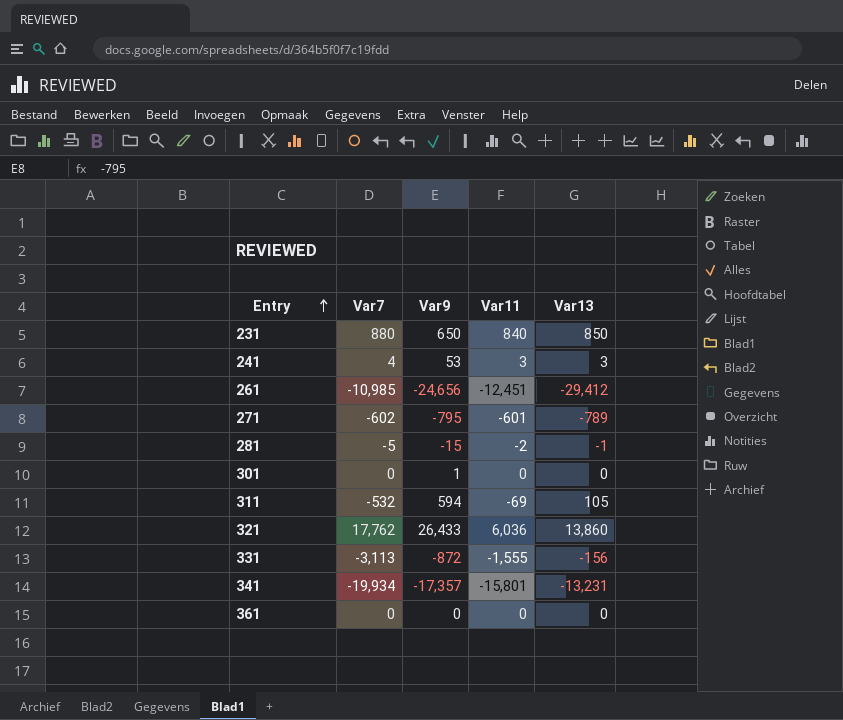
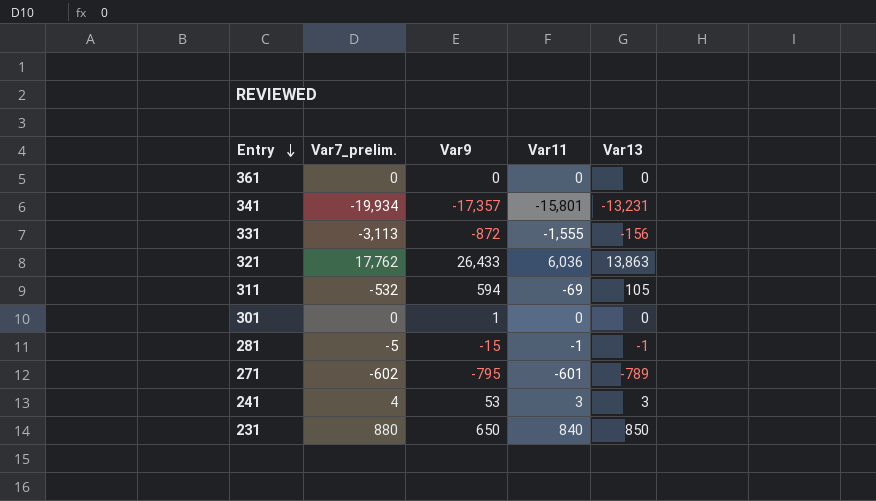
row order: Entry ascending -> Entry descending
column name: Var7 -> Var7_prelim.
row 261: -10,985 | -24,656 | -12,451 | -29,412 -> none
321 | Var13: 13,860 -> 13,863
281 | Var11: -2 -> -1

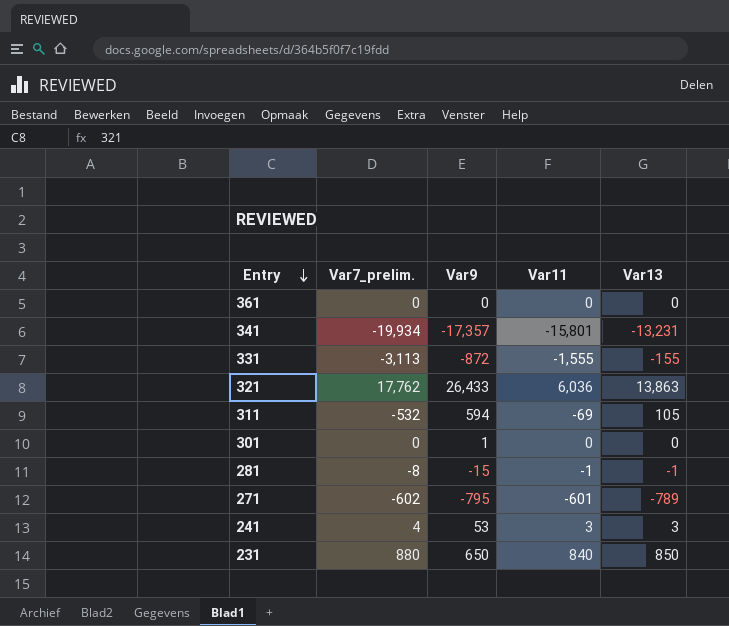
331 | Var13: -156 -> -155
281 | Var7_prelim.: -5 -> -8

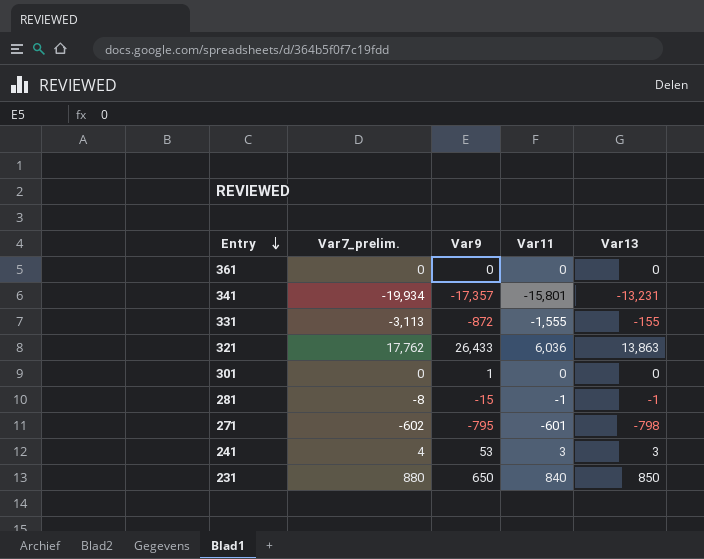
row 311: -532 | 594 | -69 | 105 -> none
271 | Var13: -789 -> -798

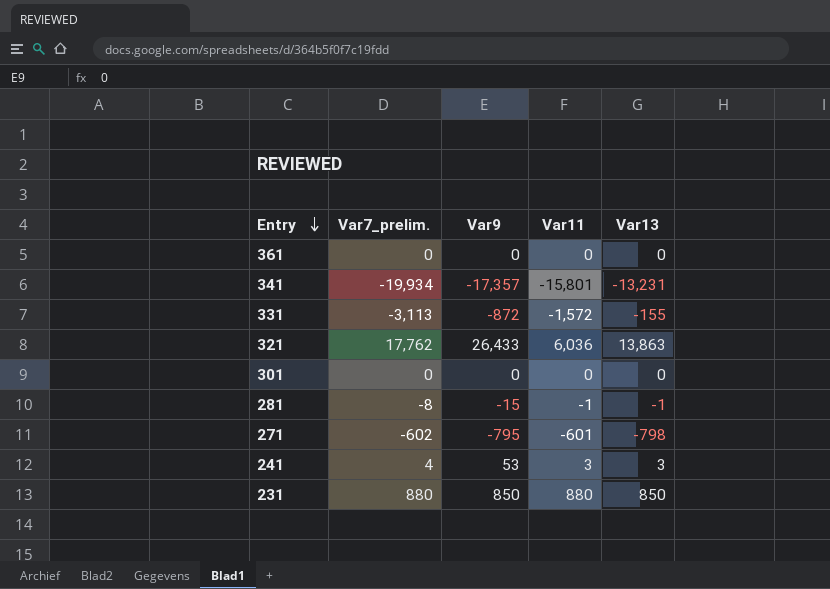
331 | Var11: -1,555 -> -1,572
301 | Var9: 1 -> 0
231 | Var9: 650 -> 850
231 | Var11: 840 -> 880

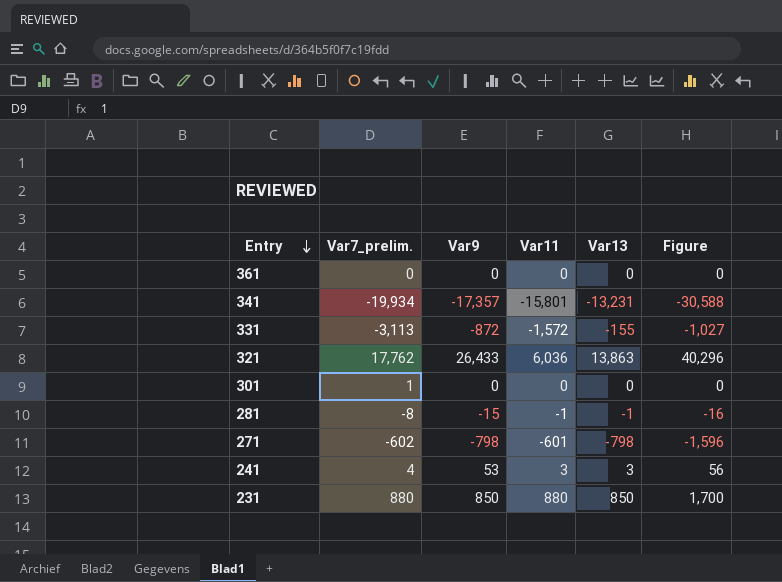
column Figure | formula: none -> [Var9] + [Var13]
301 | Var7_prelim.: 0 -> 1
271 | Var9: -795 -> -798

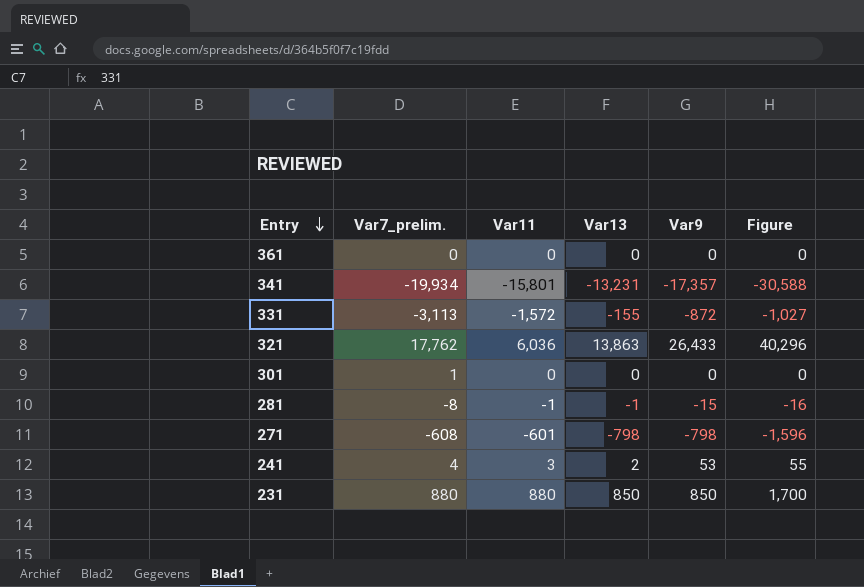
column Var9 | position: 3 -> 5
271 | Var7_prelim.: -602 -> -608
241 | Var13: 3 -> 2
241 | Figure: 56 -> 55

